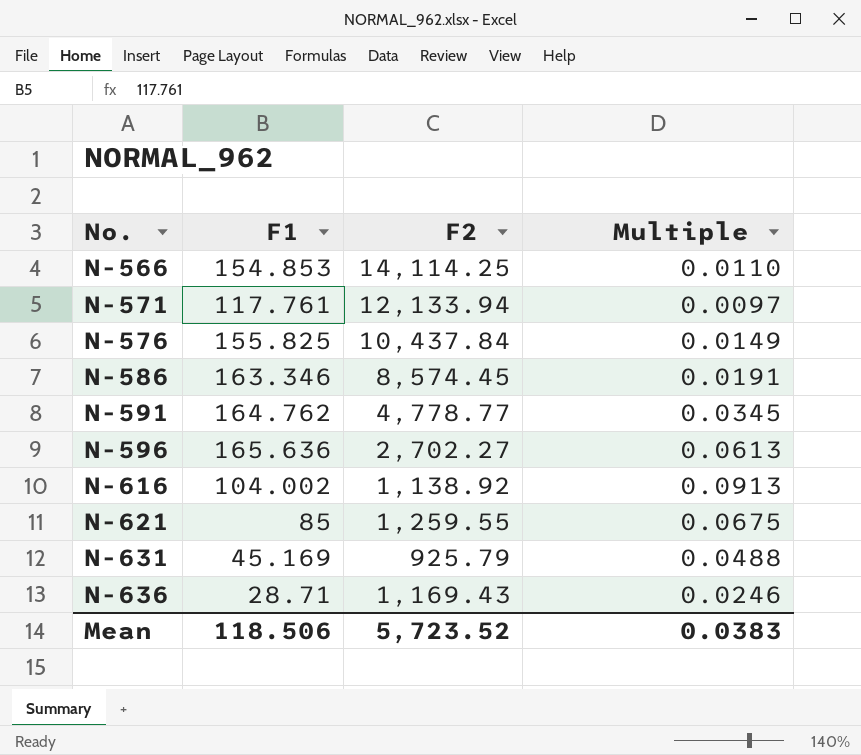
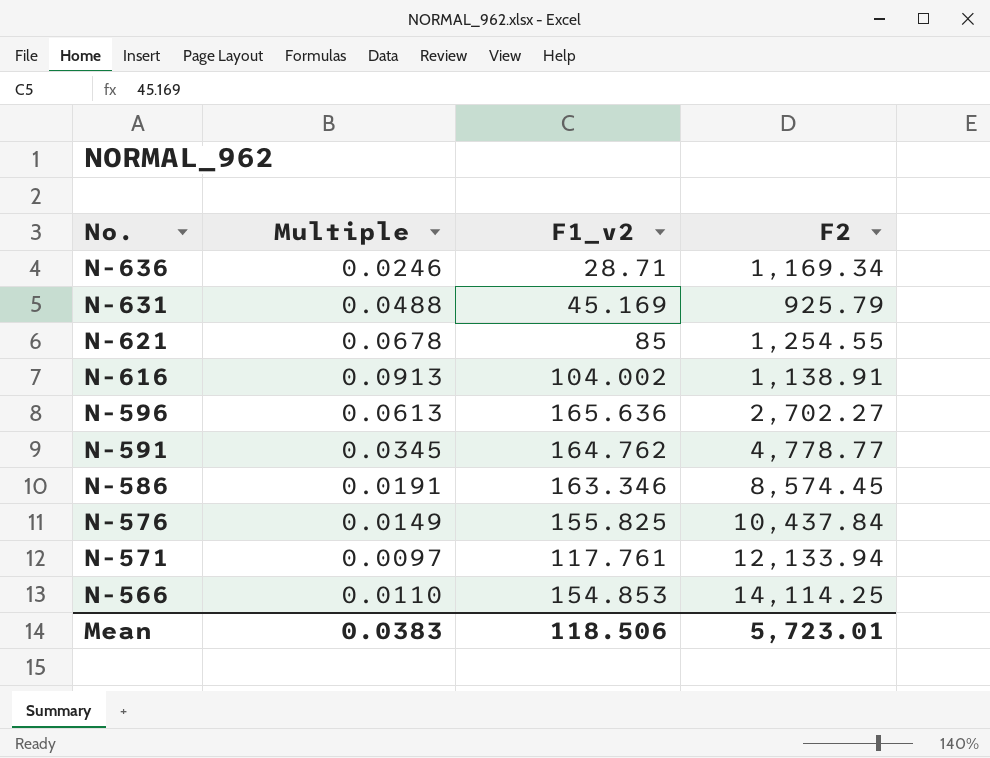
row order: No. ascending -> No. descending
column Multiple | position: 4 -> 2
column name: F1 -> F1_v2
N-636 | F2: 1,169.43 -> 1,169.34
N-621 | Multiple: 0.0675 -> 0.0678
N-621 | F2: 1,259.55 -> 1,254.55
N-616 | F2: 1,138.92 -> 1,138.91
Mean | F2: 5,723.52 -> 5,723.01

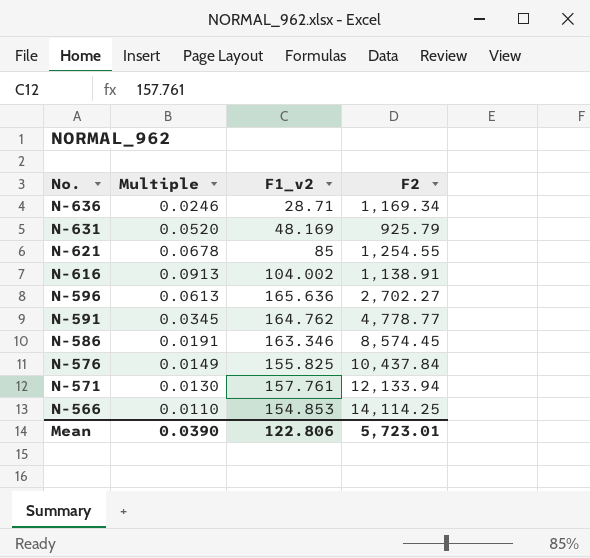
N-631 | Multiple: 0.0488 -> 0.0520
N-631 | F1_v2: 45.169 -> 48.169
N-571 | Multiple: 0.0097 -> 0.0130
N-571 | F1_v2: 117.761 -> 157.761
Mean | Multiple: 0.0383 -> 0.0390
Mean | F1_v2: 118.506 -> 122.806

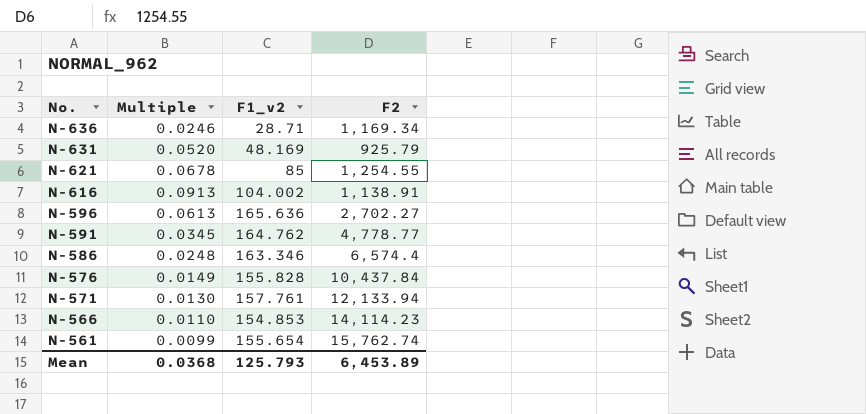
N-586 | Multiple: 0.0191 -> 0.0248
N-586 | F2: 8,574.45 -> 6,574.4
N-576 | F1_v2: 155.825 -> 155.828
N-566 | F2: 14,114.25 -> 14,114.23
row N-561: none -> 0.0099 | 155.654 | 15,762.74
Mean | Multiple: 0.0390 -> 0.0368
Mean | F1_v2: 122.806 -> 125.793
Mean | F2: 5,723.01 -> 6,453.89

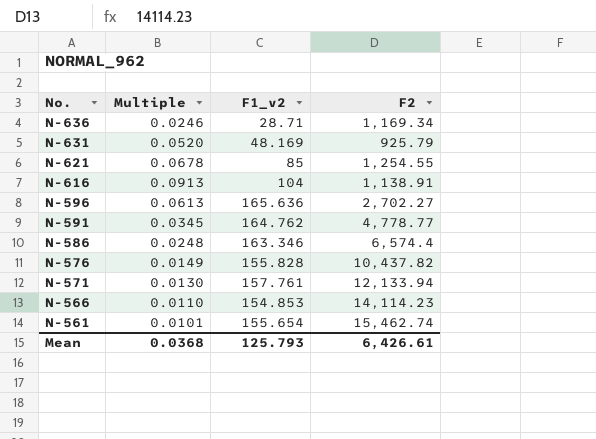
N-616 | F1_v2: 104.002 -> 104
N-576 | F2: 10,437.84 -> 10,437.82
N-561 | Multiple: 0.0099 -> 0.0101
N-561 | F2: 15,762.74 -> 15,462.74
Mean | F2: 6,453.89 -> 6,426.61

